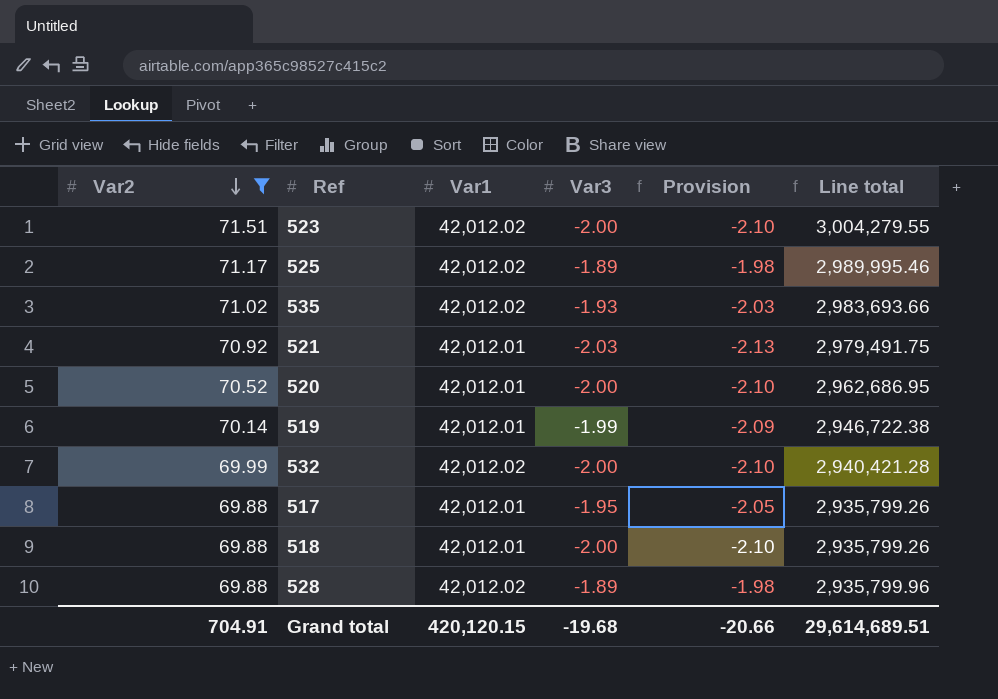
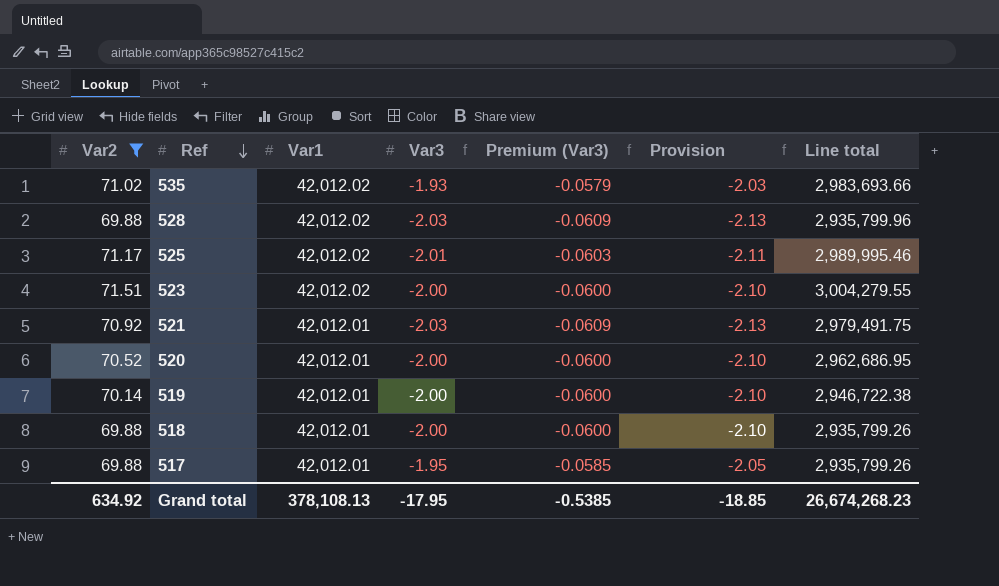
row order: Var2 descending -> Ref descending
column Premium (Var3) | formula: none -> [Var3] * 0.03
row 532: 69.99 | 42,012.02 | -2.00 | -2.10 | 2,940,421.28 -> none
528 | Var3: -1.89 -> -2.03
528 | Provision: -1.98 -> -2.13
525 | Var3: -1.89 -> -2.01
525 | Provision: -1.98 -> -2.11
519 | Var3: -1.99 -> -2.00
519 | Provision: -2.09 -> -2.10
Grand total | Var2: 704.91 -> 634.92
Grand total | Var1: 420,120.15 -> 378,108.13
Grand total | Var3: -19.68 -> -17.95
Grand total | Provision: -20.66 -> -18.85
Grand total | Line total: 29,614,689.51 -> 26,674,268.23

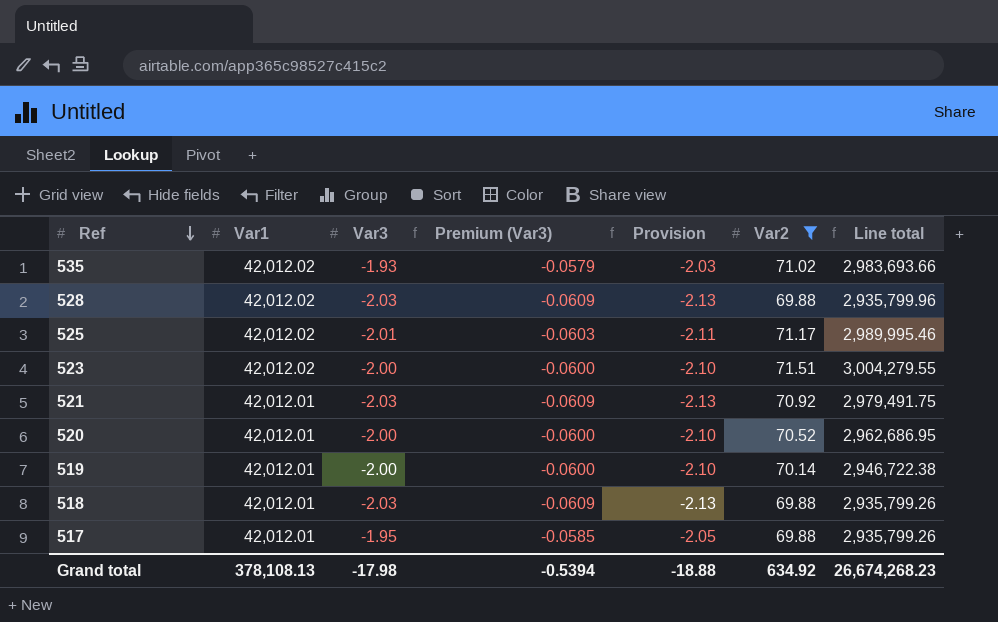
column Var2 | position: 1 -> 6
518 | Var3: -2.00 -> -2.03
518 | Premium (Var3): -0.0600 -> -0.0609
518 | Provision: -2.10 -> -2.13
Grand total | Var3: -17.95 -> -17.98
Grand total | Premium (Var3): -0.5385 -> -0.5394
Grand total | Provision: -18.85 -> -18.88

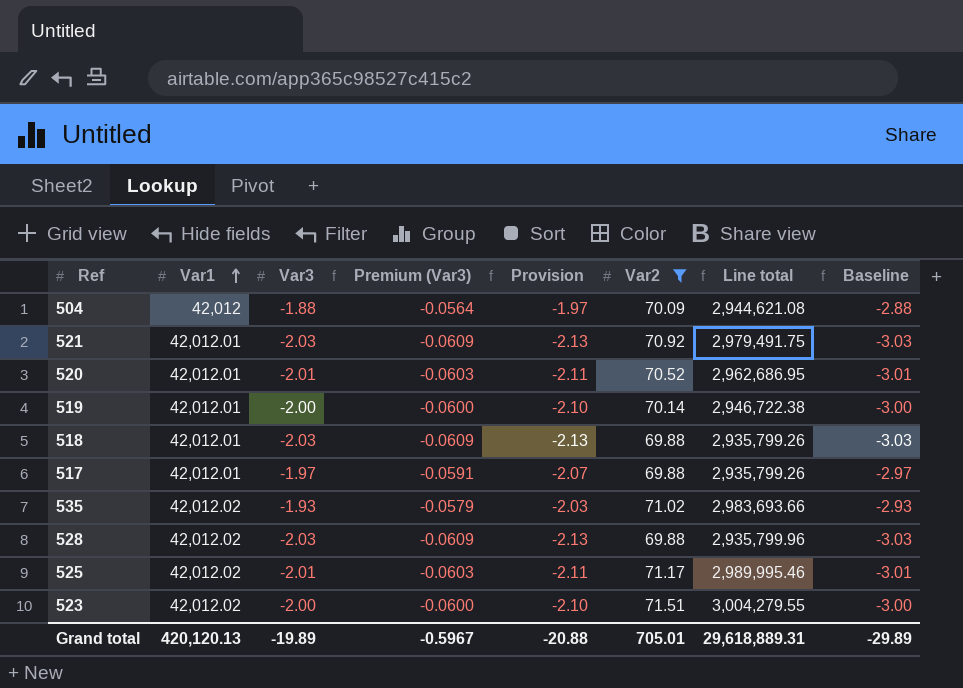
row order: Ref descending -> Var1 ascending
column Baseline | formula: none -> [Var3] - 1
row 504: none -> 42,012 | -1.88 | -0.0564 | -1.97 | 70.09 | 2,944,621.08 | -2.88
520 | Var3: -2.00 -> -2.01
520 | Premium (Var3): -0.0600 -> -0.0603
520 | Provision: -2.10 -> -2.11
517 | Var3: -1.95 -> -1.97
517 | Premium (Var3): -0.0585 -> -0.0591
517 | Provision: -2.05 -> -2.07
Grand total | Var1: 378,108.13 -> 420,120.13
Grand total | Var3: -17.98 -> -19.89
Grand total | Premium (Var3): -0.5394 -> -0.5967
Grand total | Provision: -18.88 -> -20.88
Grand total | Var2: 634.92 -> 705.01
Grand total | Line total: 26,674,268.23 -> 29,618,889.31

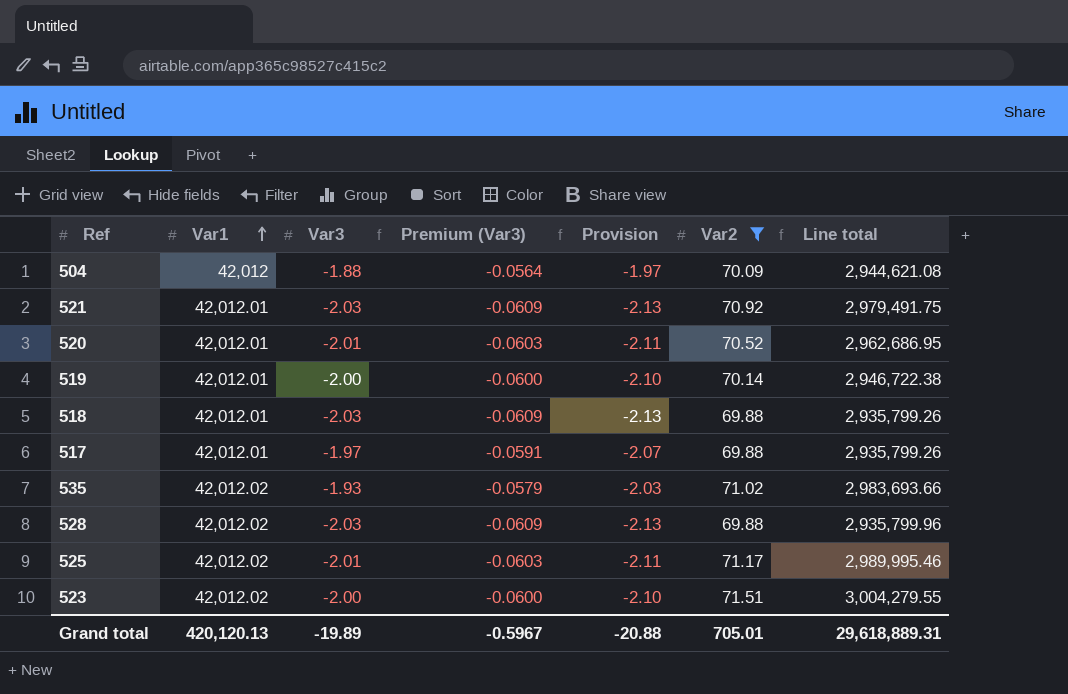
column Baseline | formula: [Var3] - 1 -> none

